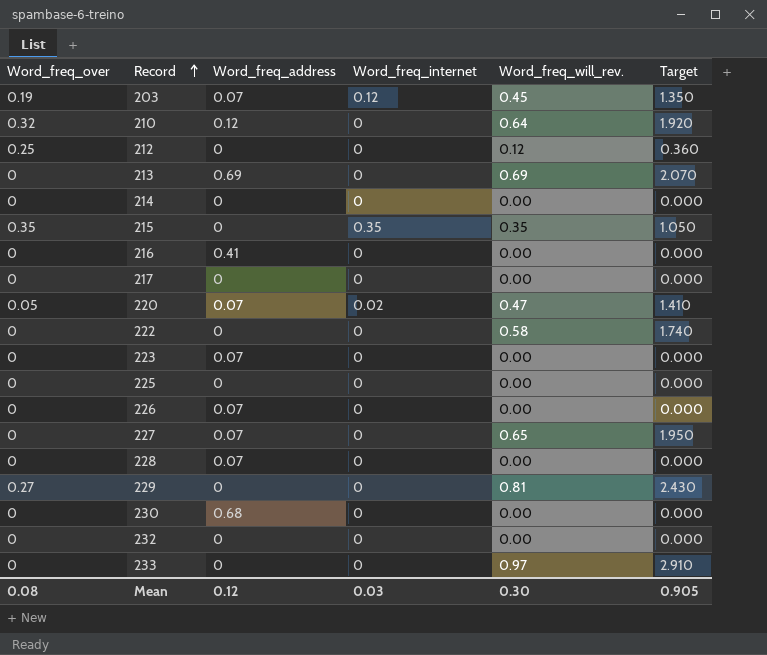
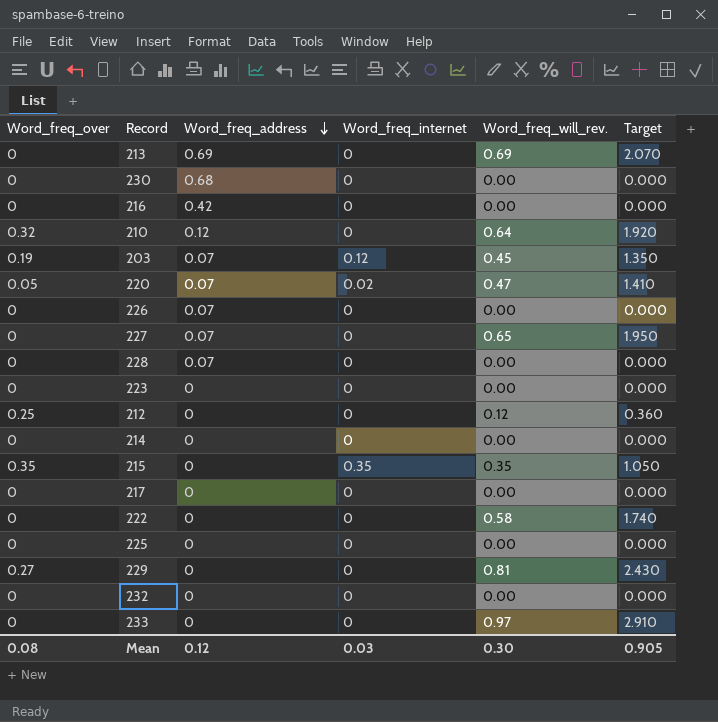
row order: Record ascending -> Word_freq_address descending
216 | Word_freq_address: 0.41 -> 0.42
223 | Word_freq_address: 0.07 -> 0

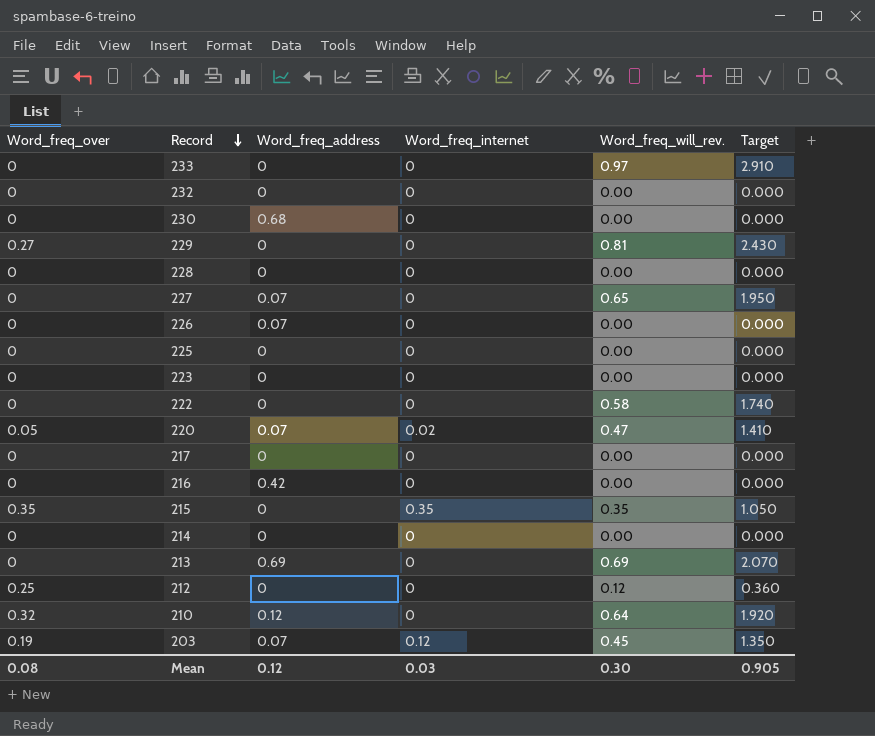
row order: Word_freq_address descending -> Record descending
228 | Word_freq_address: 0.07 -> 0

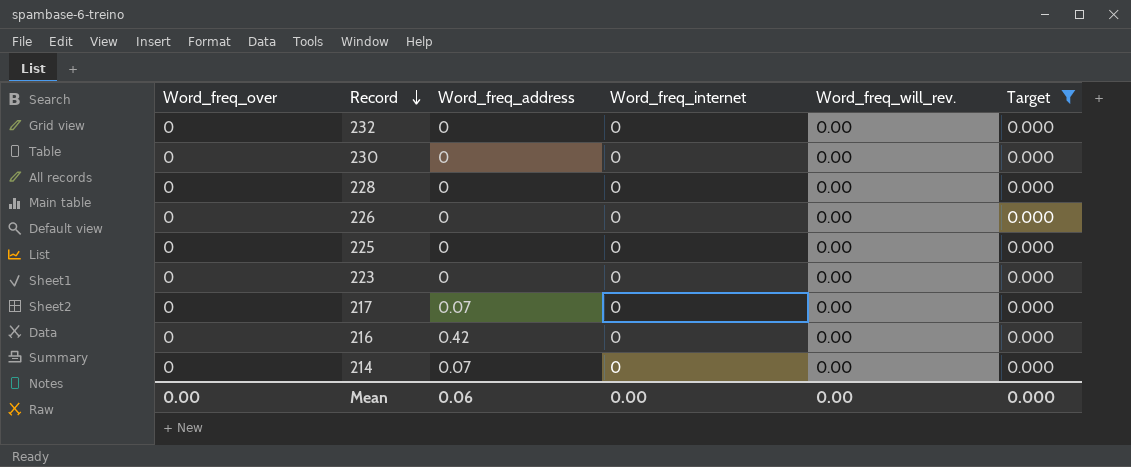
filter: none -> Target = 0.000
230 | Word_freq_address: 0.68 -> 0
226 | Word_freq_address: 0.07 -> 0
217 | Word_freq_address: 0 -> 0.07
214 | Word_freq_address: 0 -> 0.07
Mean | Word_freq_over: 0.08 -> 0.00
Mean | Word_freq_address: 0.12 -> 0.06
Mean | Word_freq_internet: 0.03 -> 0.00
Mean | Word_freq_will_rev.: 0.30 -> 0.00
Mean | Target: 0.905 -> 0.000

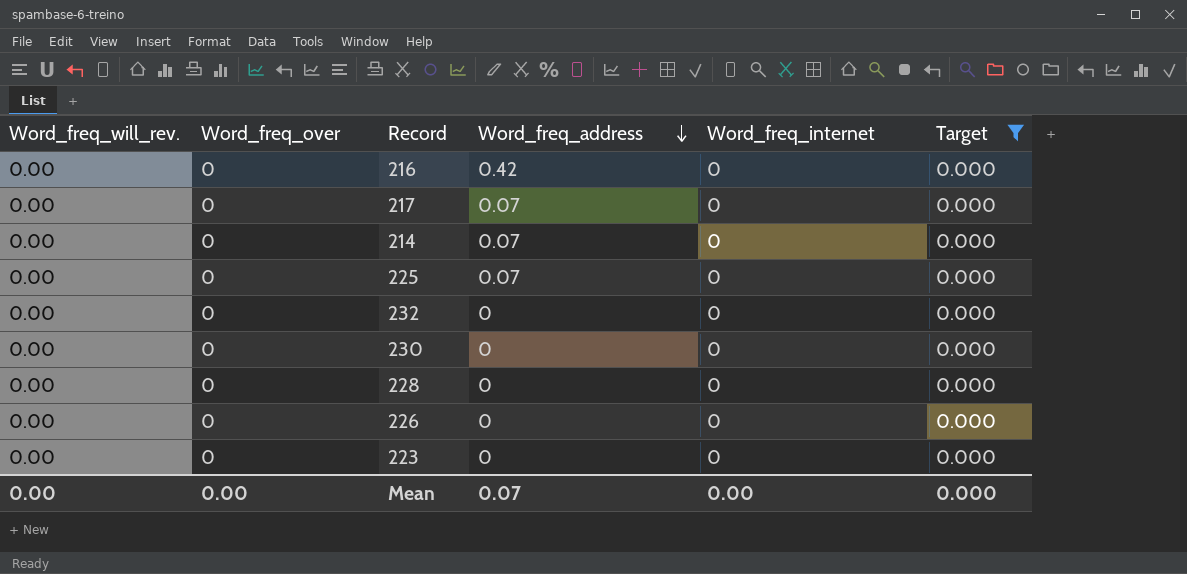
row order: Record descending -> Word_freq_address descending
column Word_freq_will_rev. | position: 5 -> 1
225 | Word_freq_address: 0 -> 0.07
Mean | Word_freq_address: 0.06 -> 0.07

